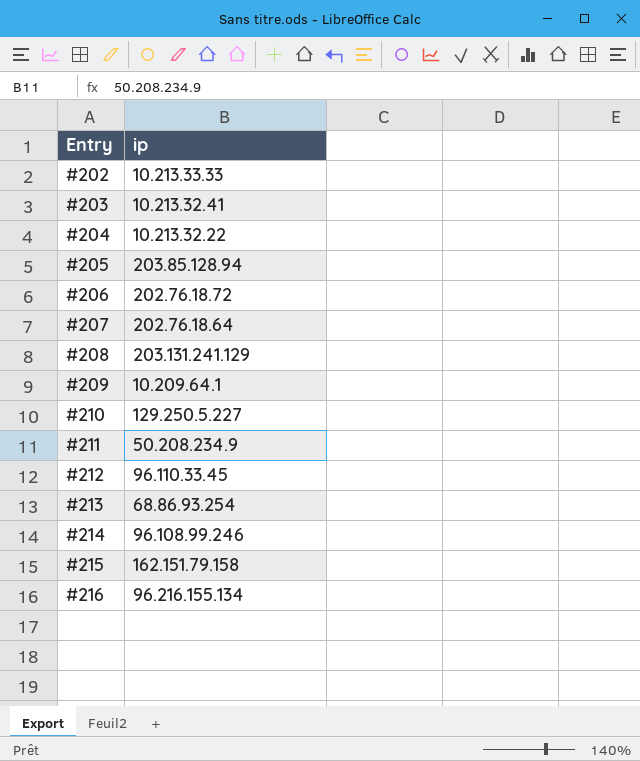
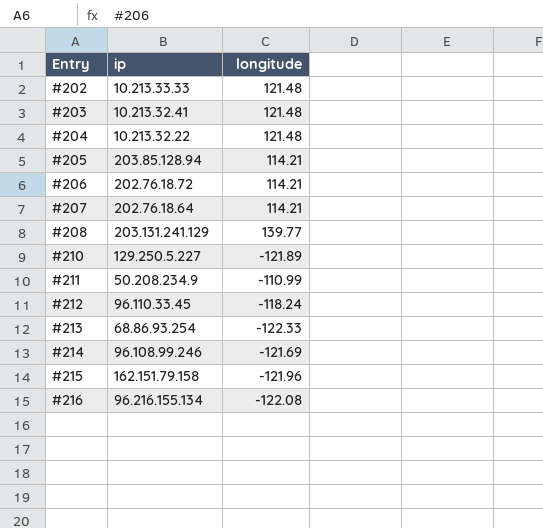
column longitude | position: none -> 3
row #209: 10.209.64.1 -> none

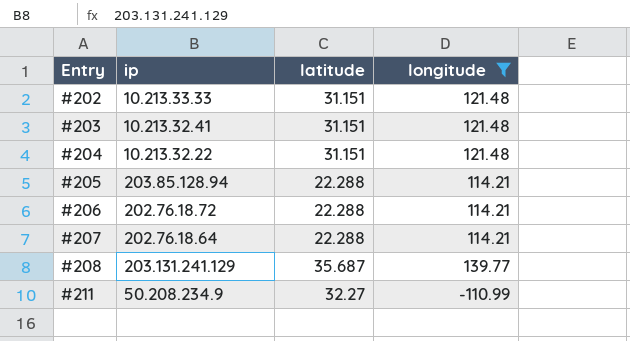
filter: none -> longitude >= -110.99
column latitude | position: none -> 3

